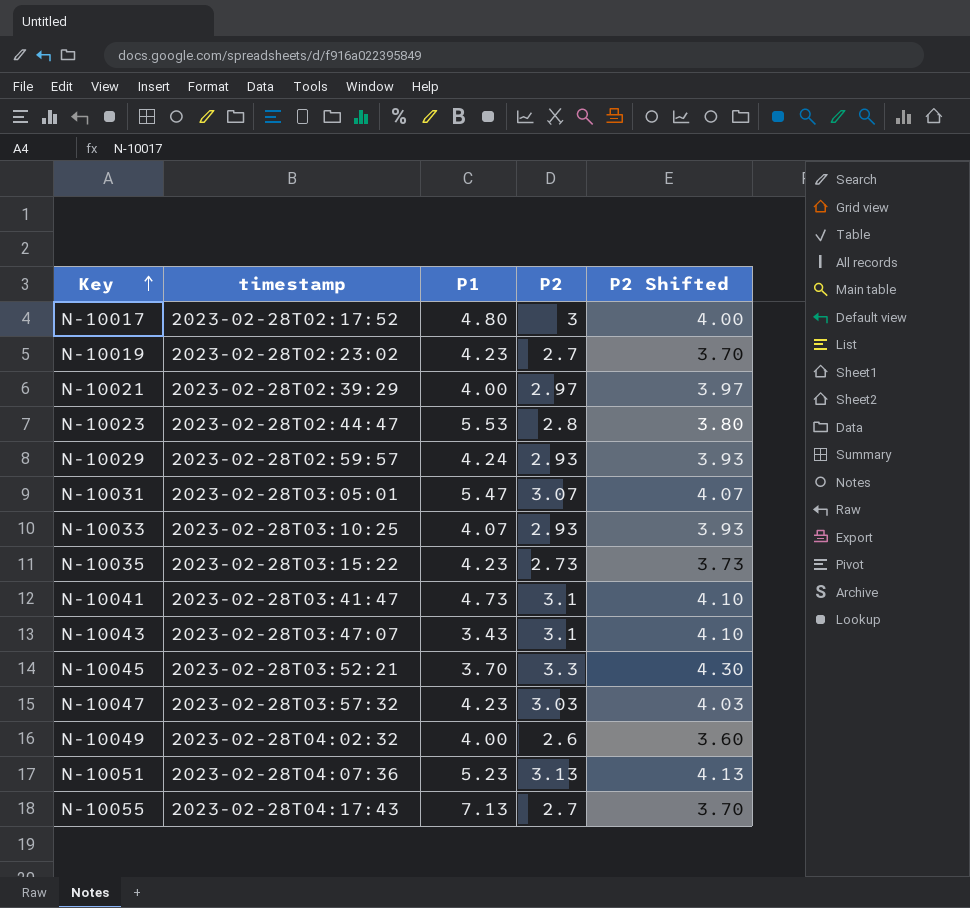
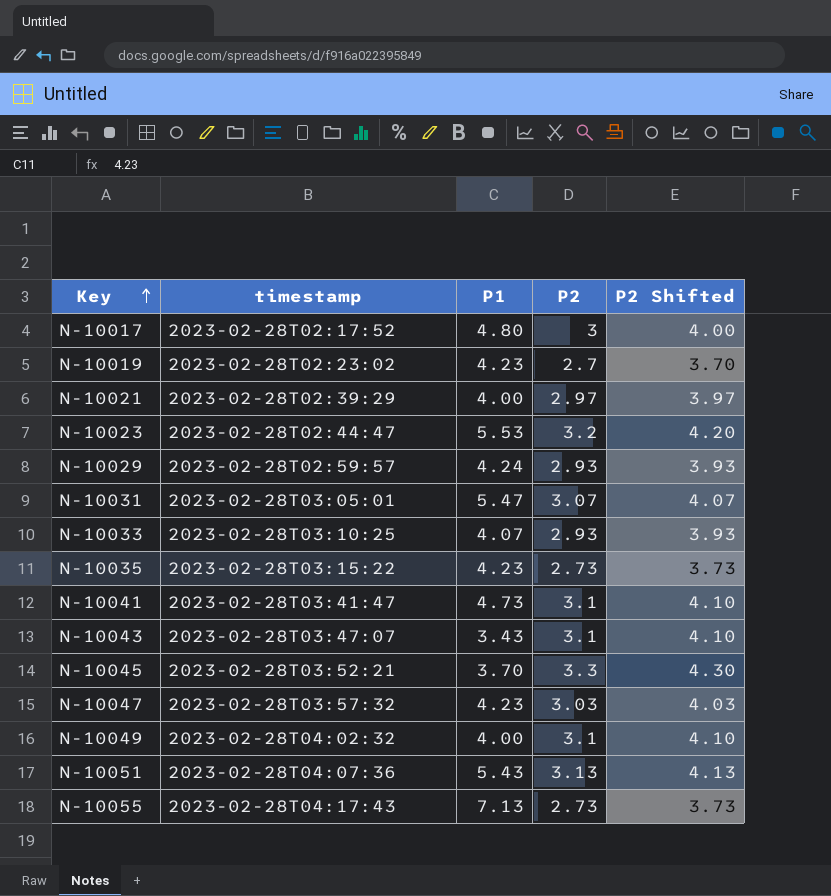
N-10023 | P2: 2.8 -> 3.2
N-10023 | P2 Shifted: 3.80 -> 4.20
N-10049 | P2: 2.6 -> 3.1
N-10049 | P2 Shifted: 3.60 -> 4.10
N-10051 | P1: 5.23 -> 5.43
N-10055 | P2: 2.7 -> 2.73
N-10055 | P2 Shifted: 3.70 -> 3.73

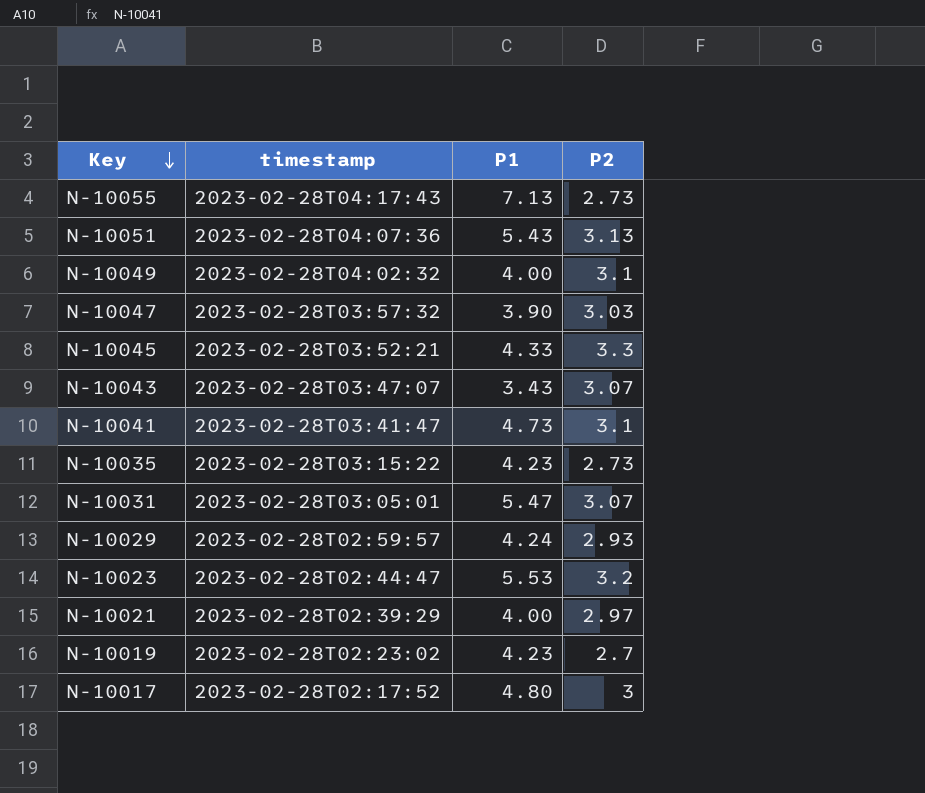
row order: Key ascending -> Key descending
column P2 Shifted | formula: [P2] + 1 -> none
row N-10033: 2023-02-28T03:10:25 | 4.07 | 2.93 | 3.93 -> none
N-10047 | P1: 4.23 -> 3.90
N-10045 | P1: 3.70 -> 4.33
N-10043 | P2: 3.1 -> 3.07

